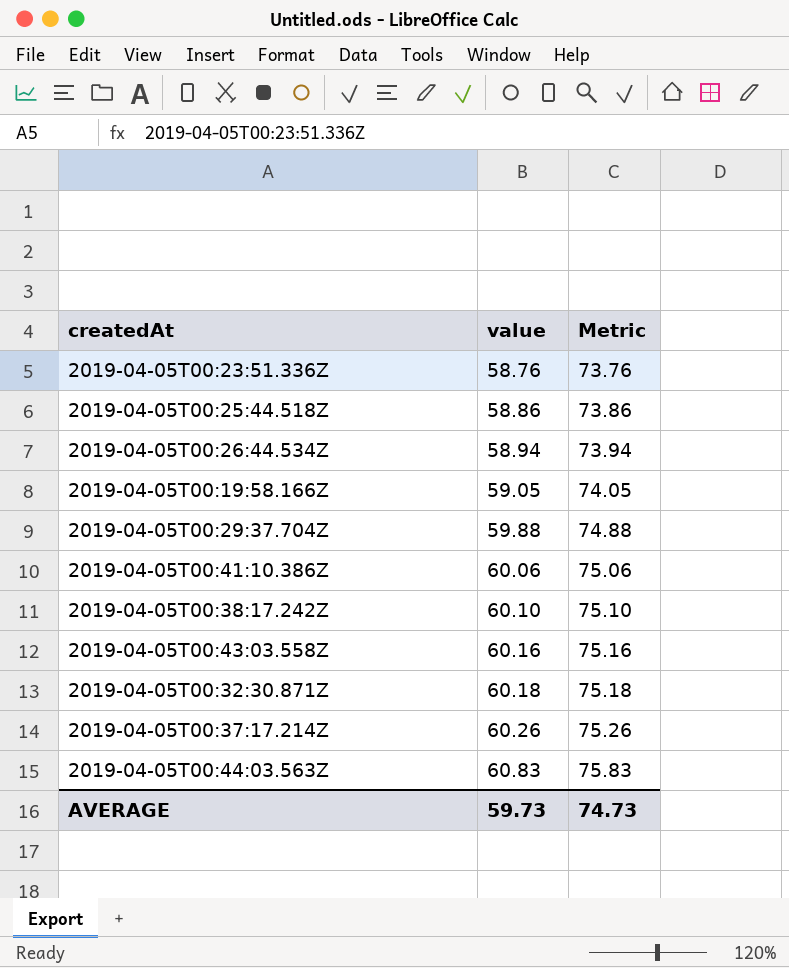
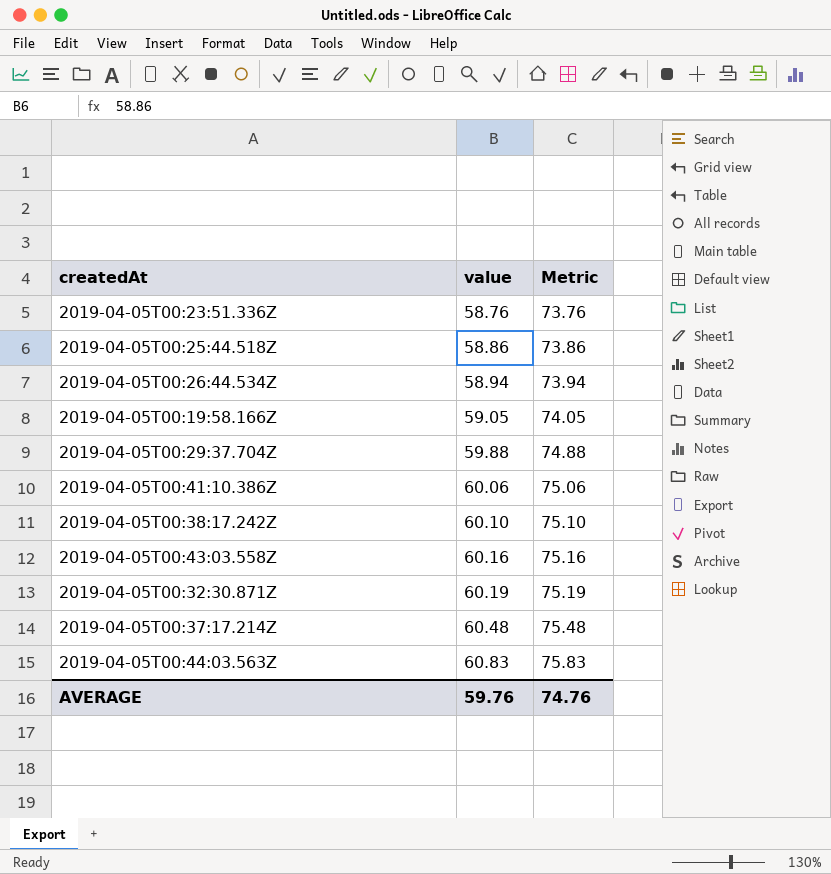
2019-04-05T00:32:30.871Z | value: 60.18 -> 60.19
2019-04-05T00:32:30.871Z | Metric: 75.18 -> 75.19
2019-04-05T00:37:17.214Z | value: 60.26 -> 60.48
2019-04-05T00:37:17.214Z | Metric: 75.26 -> 75.48
AVERAGE | value: 59.73 -> 59.76
AVERAGE | Metric: 74.73 -> 74.76

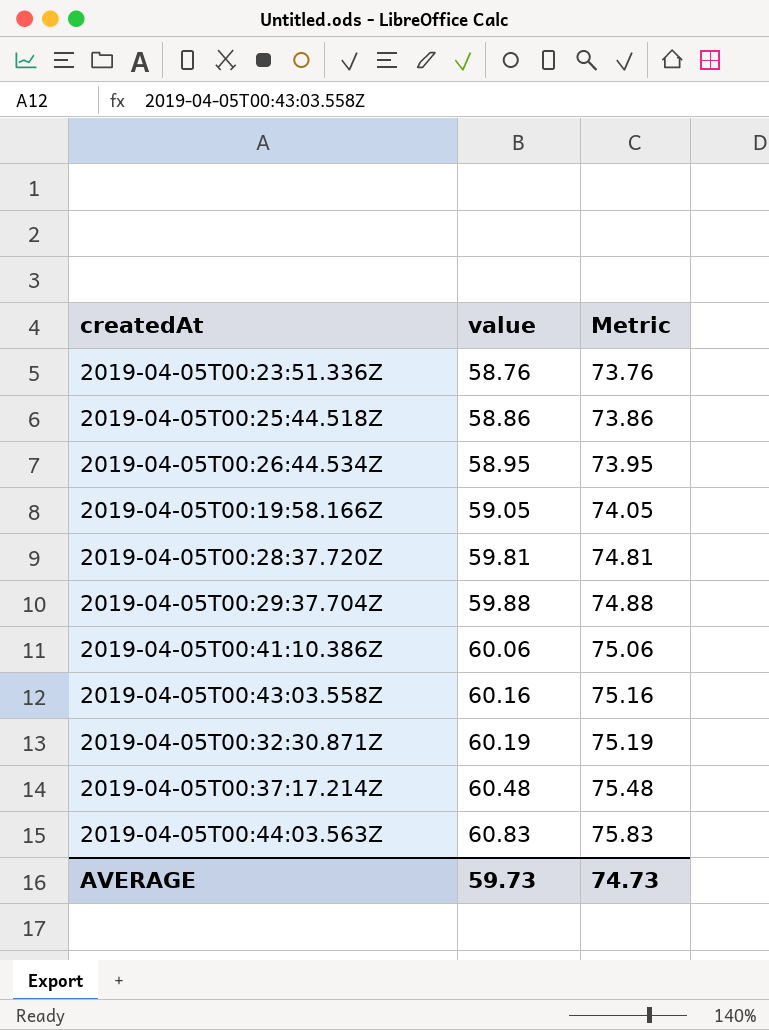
row 2019-04-05T00:38:17.242Z: 60.10 | 75.10 -> none
2019-04-05T00:26:44.534Z | value: 58.94 -> 58.95
2019-04-05T00:26:44.534Z | Metric: 73.94 -> 73.95
row 2019-04-05T00:28:37.720Z: none -> 59.81 | 74.81
AVERAGE | value: 59.76 -> 59.73
AVERAGE | Metric: 74.76 -> 74.73

